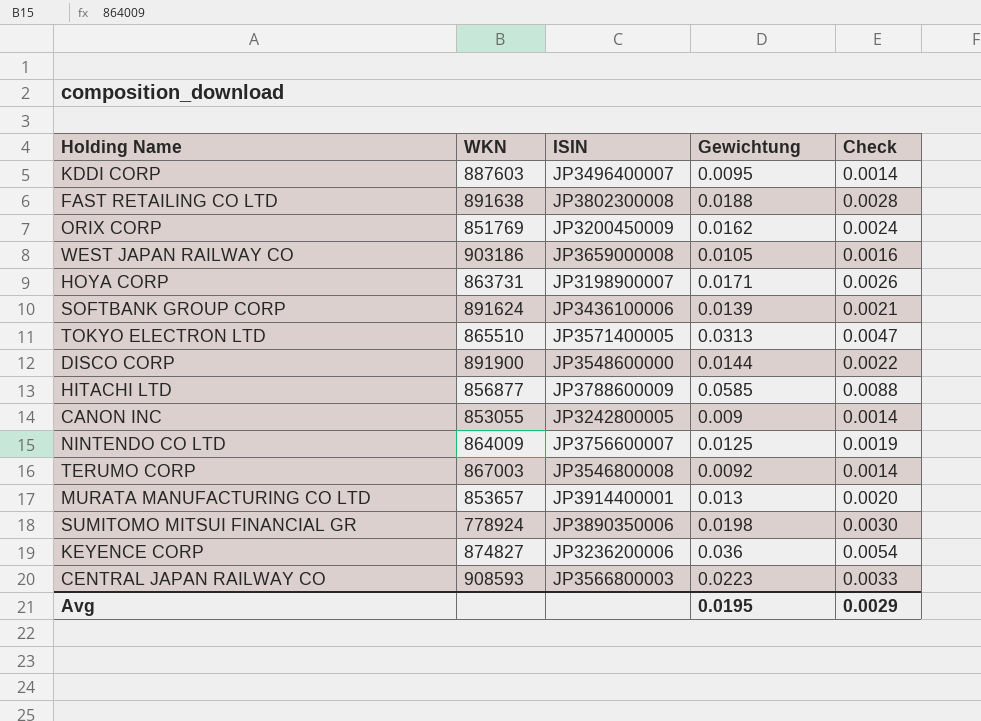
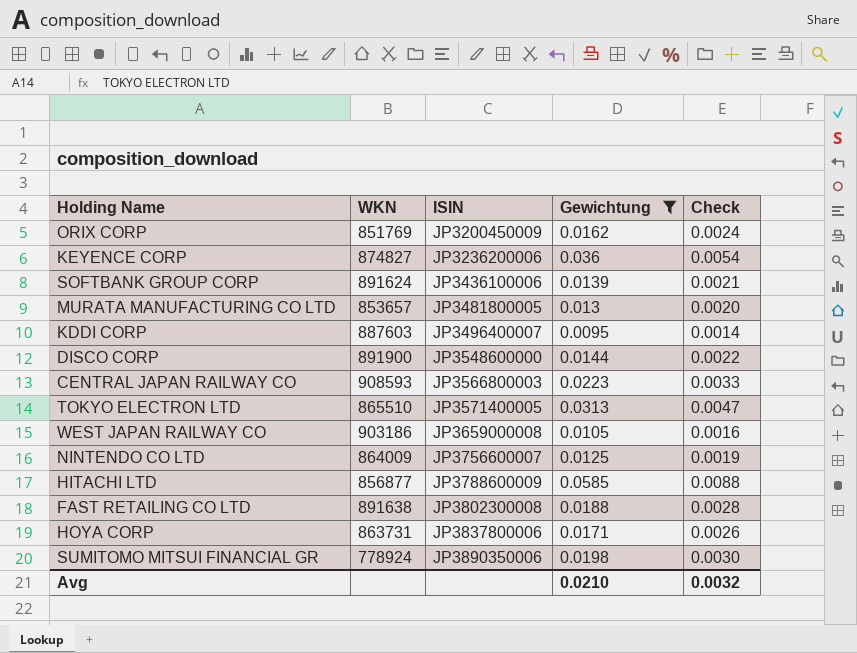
filter: none -> Gewichtung >= 0.0095
row order: none -> ISIN ascending
MURATA MANUFACTURING CO LTD | ISIN: JP3914400001 -> JP3481800005
HOYA CORP | ISIN: JP3198900007 -> JP3837800006
Avg | Gewichtung: 0.0195 -> 0.0210
Avg | Check: 0.0029 -> 0.0032

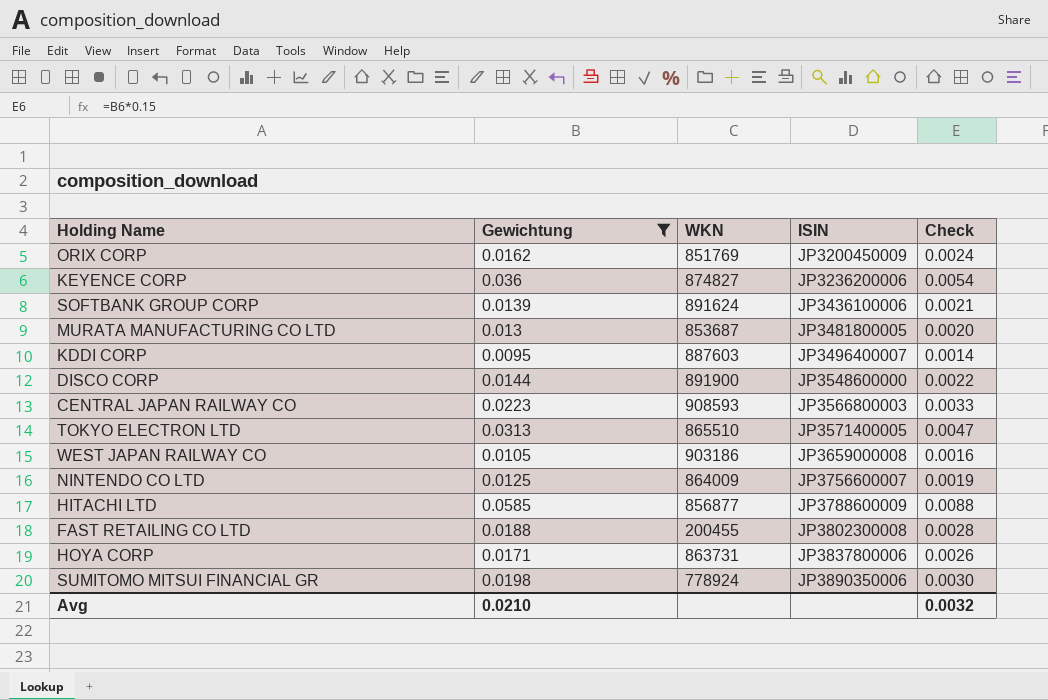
column Gewichtung | position: 4 -> 2
MURATA MANUFACTURING CO LTD | WKN: 853657 -> 853687
FAST RETAILING CO LTD | WKN: 891638 -> 200455

